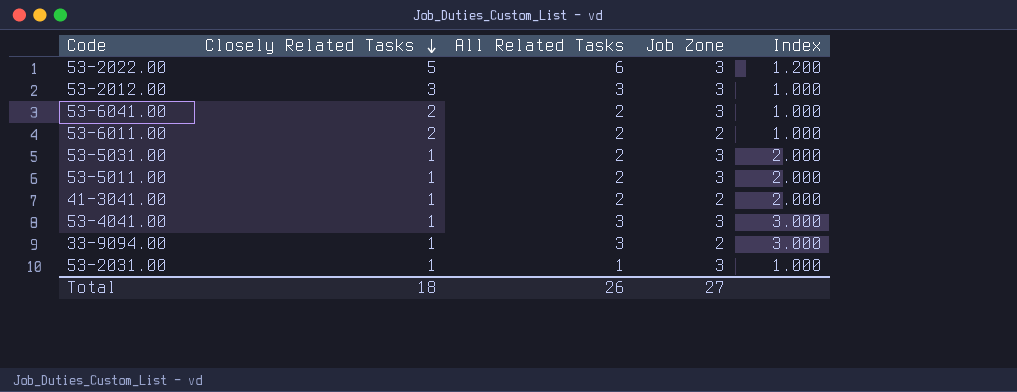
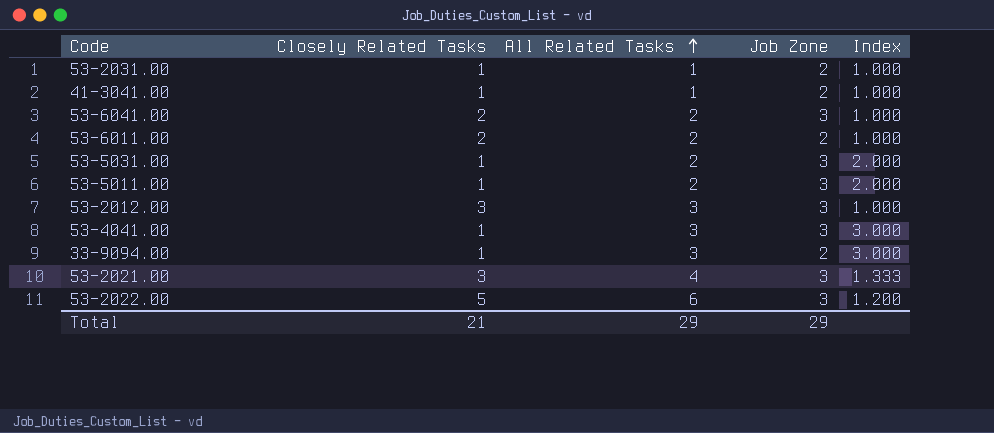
row order: Closely Related Tasks descending -> All Related Tasks ascending
53-2031.00 | Job Zone: 3 -> 2
41-3041.00 | All Related Tasks: 2 -> 1
41-3041.00 | Index: 2.000 -> 1.000
row 53-2021.00: none -> 3 | 4 | 3 | 1.333
Total | Closely Related Tasks: 18 -> 21
Total | All Related Tasks: 26 -> 29
Total | Job Zone: 27 -> 29

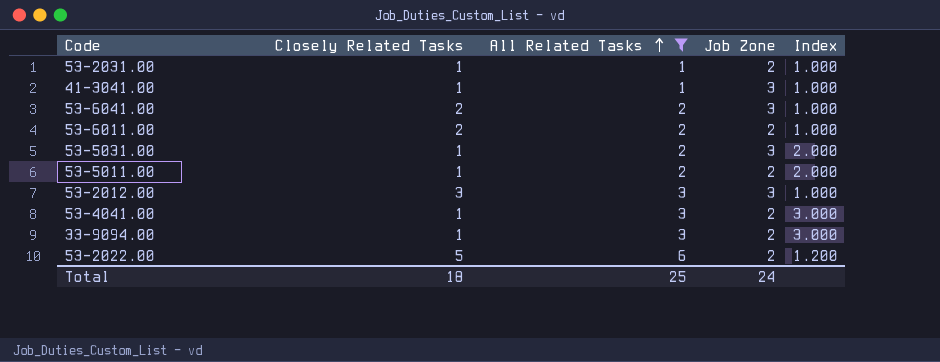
filter: none -> All Related Tasks != 4
41-3041.00 | Job Zone: 2 -> 3
53-5011.00 | Job Zone: 3 -> 2
53-4041.00 | Job Zone: 3 -> 2
53-2022.00 | Job Zone: 3 -> 2
Total | Closely Related Tasks: 21 -> 18
Total | All Related Tasks: 29 -> 25
Total | Job Zone: 29 -> 24

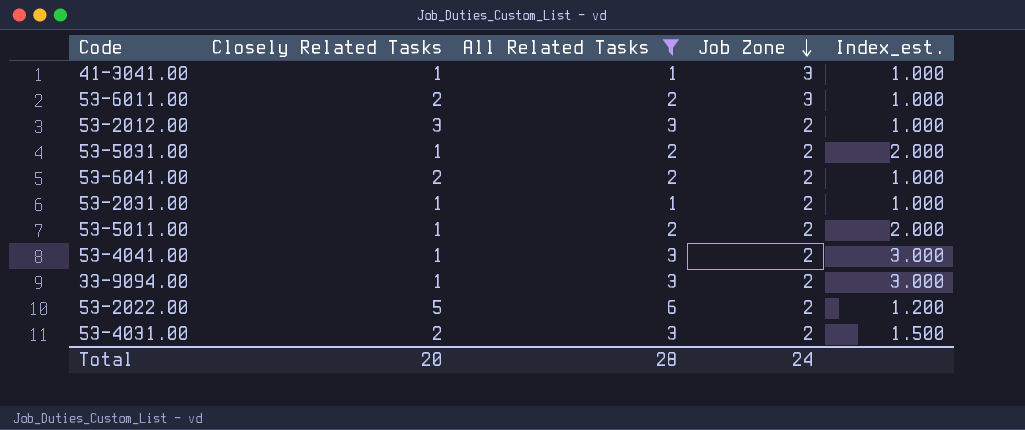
row order: All Related Tasks ascending -> Job Zone descending
column name: Index -> Index_est.
53-6011.00 | Job Zone: 2 -> 3
53-2012.00 | Job Zone: 3 -> 2
53-5031.00 | Job Zone: 3 -> 2
53-6041.00 | Job Zone: 3 -> 2
row 53-4031.00: none -> 2 | 3 | 2 | 1.500
Total | Closely Related Tasks: 18 -> 20
Total | All Related Tasks: 25 -> 28

